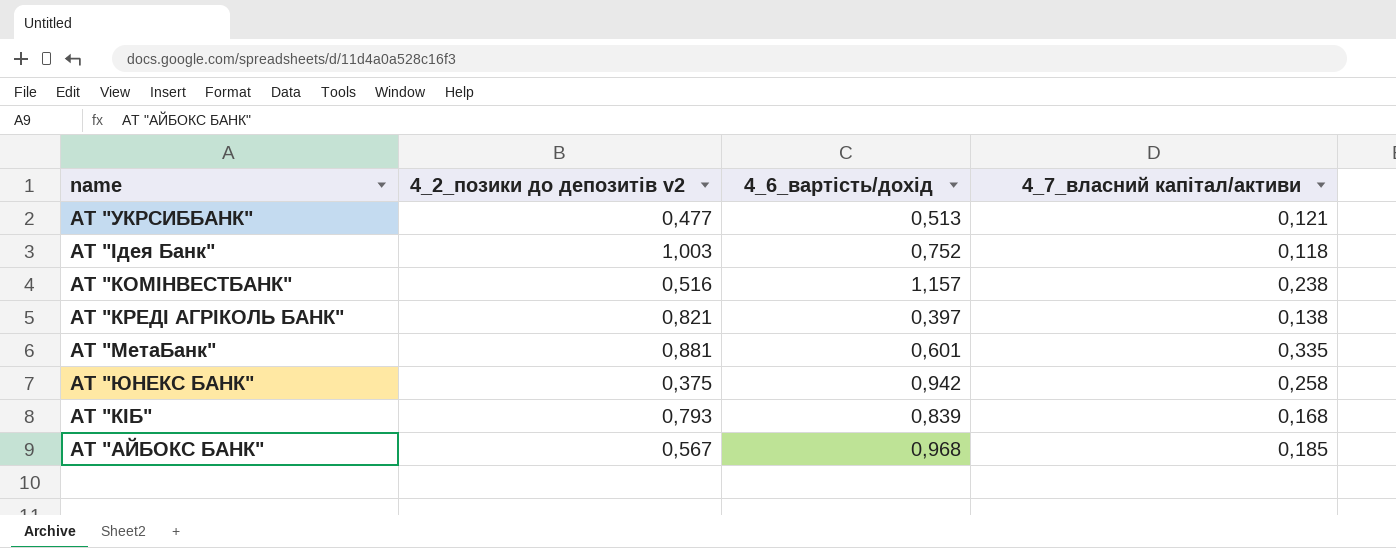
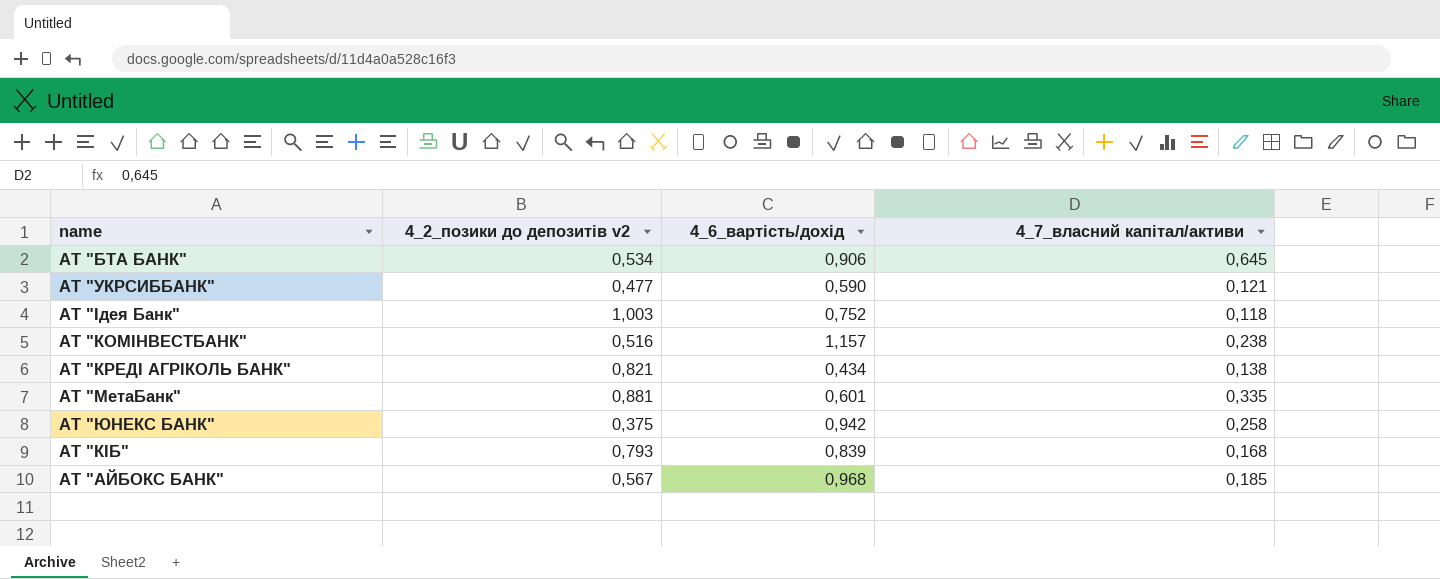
row АТ "БТА БАНК": none -> 0,534 | 0,906 | 0,645
АТ "УКРСИББАНК" | 4_6_вартість/дохід: 0,513 -> 0,590
АТ "КРЕДІ АГРІКОЛЬ БАНК" | 4_6_вартість/дохід: 0,397 -> 0,434

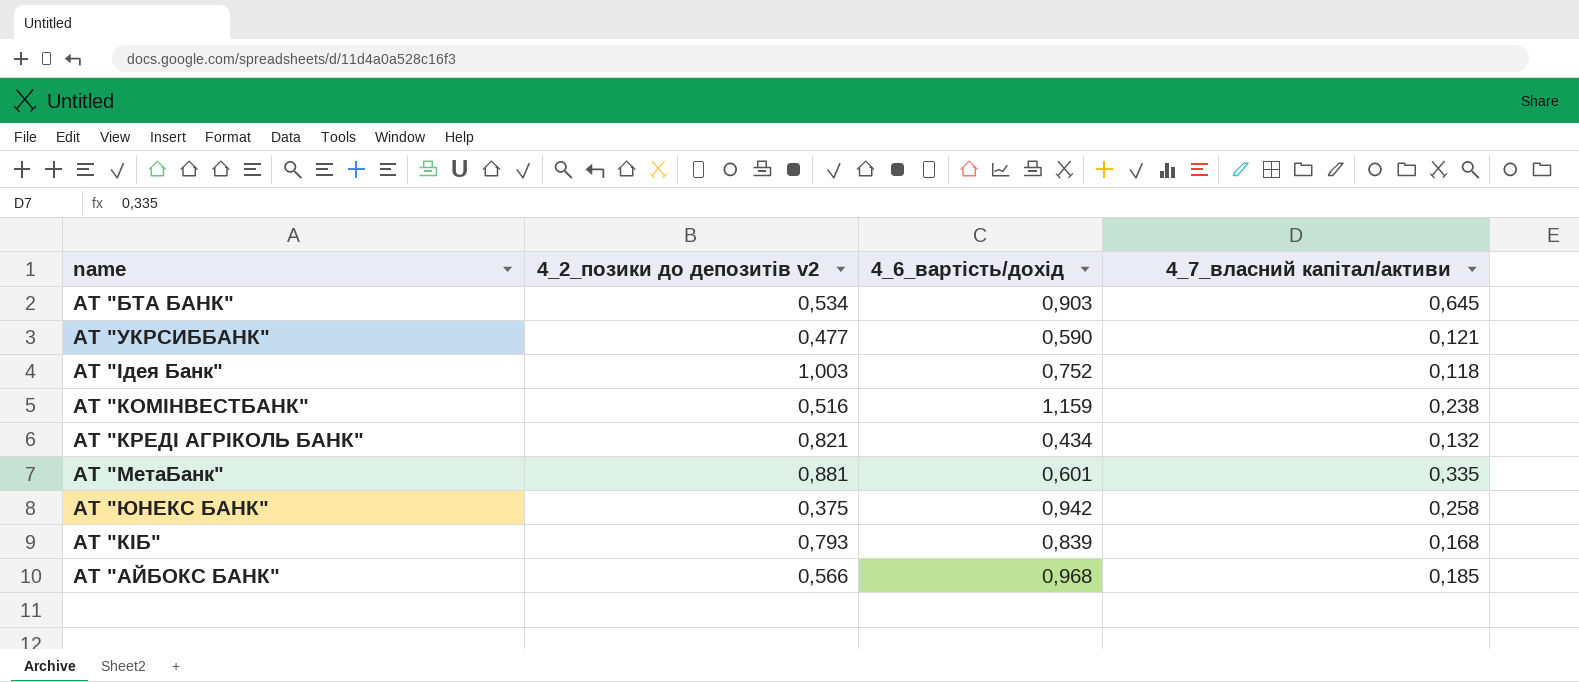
АТ "БТА БАНК" | 4_6_вартість/дохід: 0,906 -> 0,903
АТ "КОМІНВЕСТБАНК" | 4_6_вартість/дохід: 1,157 -> 1,159
АТ "КРЕДІ АГРІКОЛЬ БАНК" | 4_7_власний капітал/активи: 0,138 -> 0,132
АТ "АЙБОКС БАНК" | 4_2_позики до депозитів v2: 0,567 -> 0,566

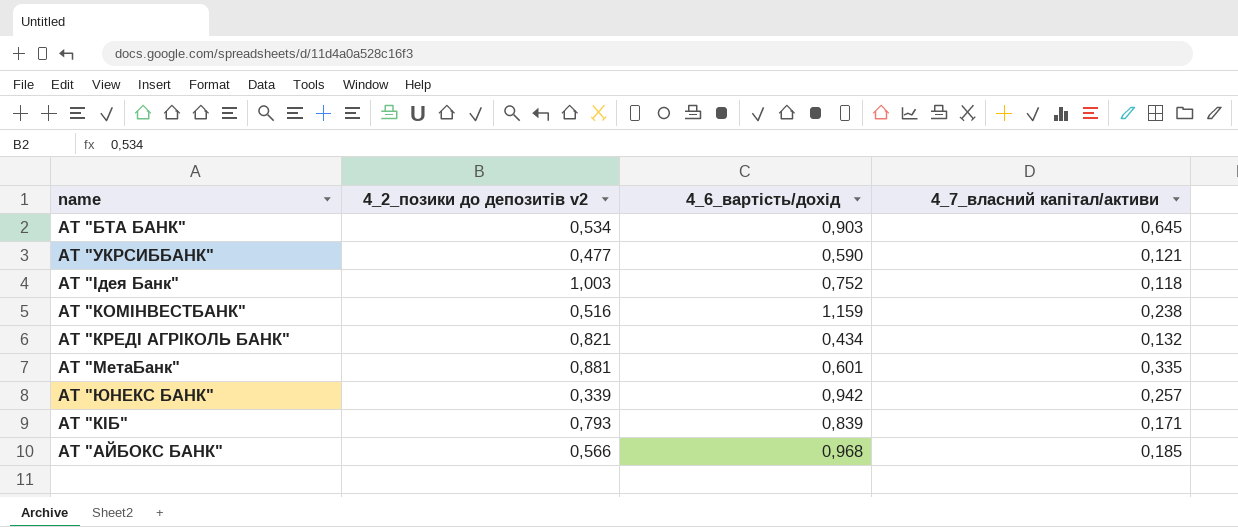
АТ "ЮНЕКС БАНК" | 4_2_позики до депозитів v2: 0,375 -> 0,339
АТ "ЮНЕКС БАНК" | 4_7_власний капітал/активи: 0,258 -> 0,257
АТ "КІБ" | 4_7_власний капітал/активи: 0,168 -> 0,171

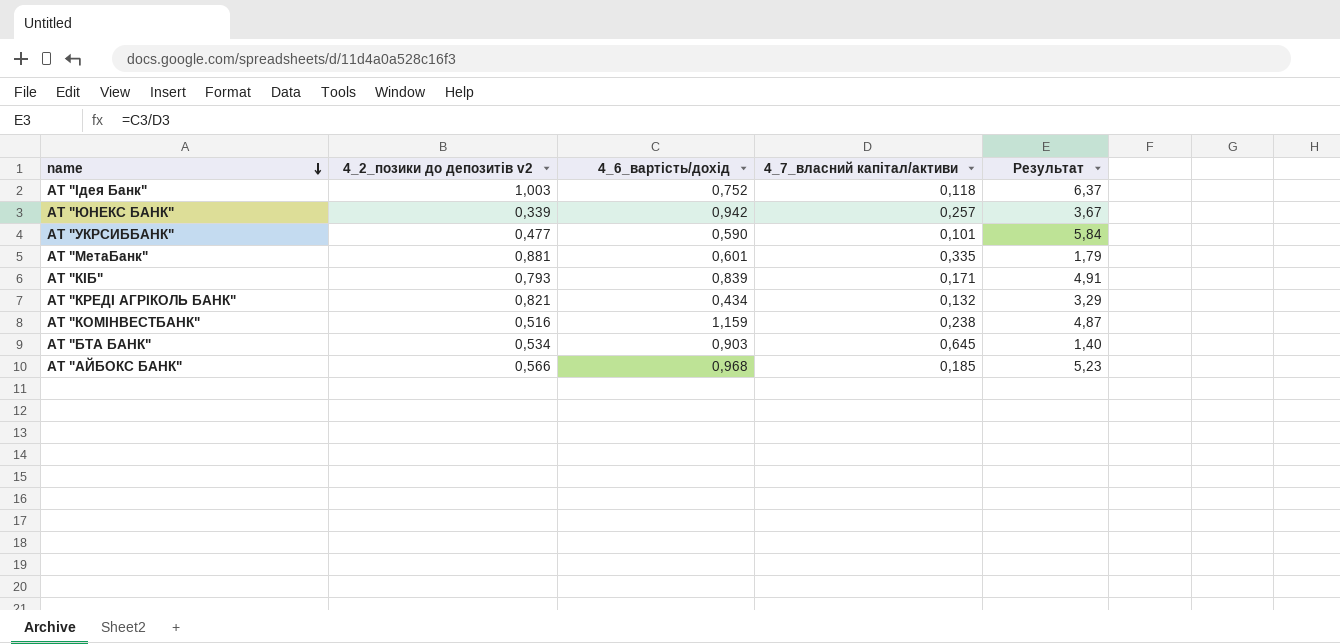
row order: none -> name descending
column Результат | formula: none -> [4_6_вартість/дохід] / [4_7_власний капітал/активи]
АТ "УКРСИББАНК" | 4_7_власний капітал/активи: 0,121 -> 0,101

